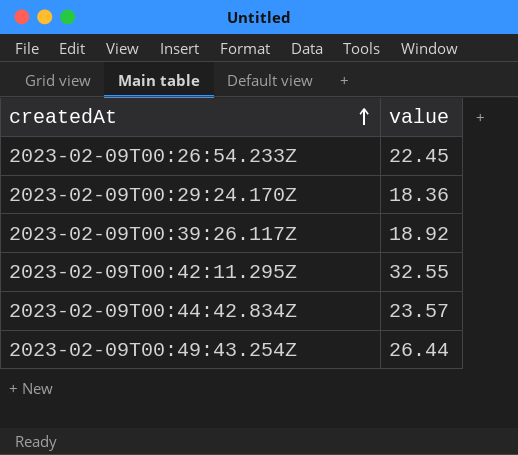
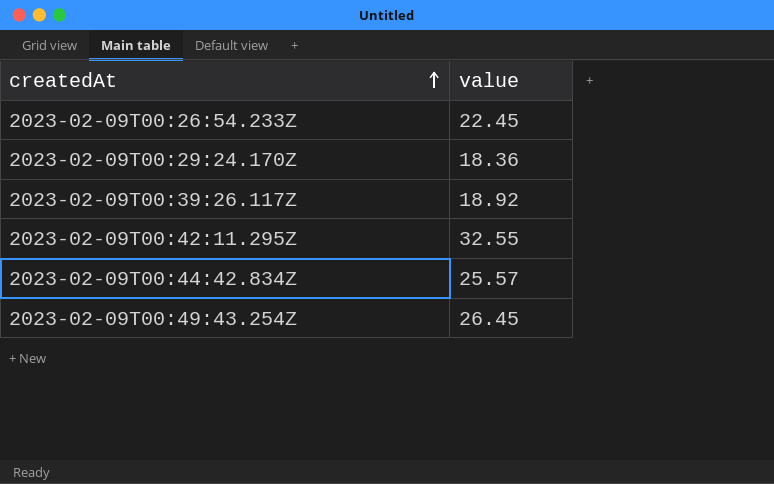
2023-02-09T00:44:42.834Z | value: 23.57 -> 25.57
2023-02-09T00:49:43.254Z | value: 26.44 -> 26.45

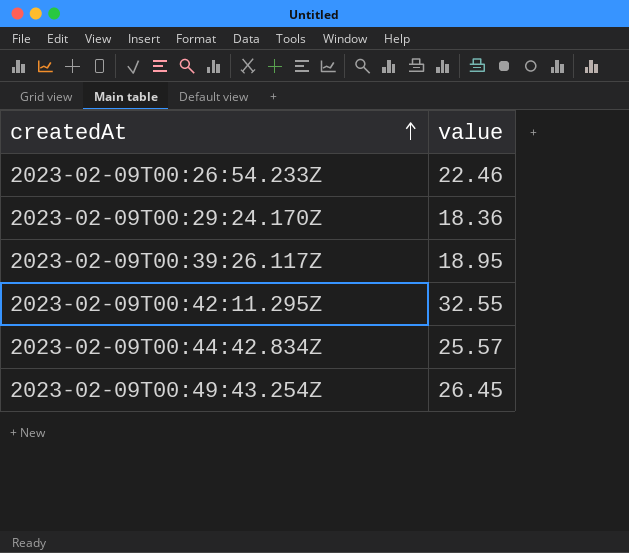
2023-02-09T00:26:54.233Z | value: 22.45 -> 22.46
2023-02-09T00:39:26.117Z | value: 18.92 -> 18.95

